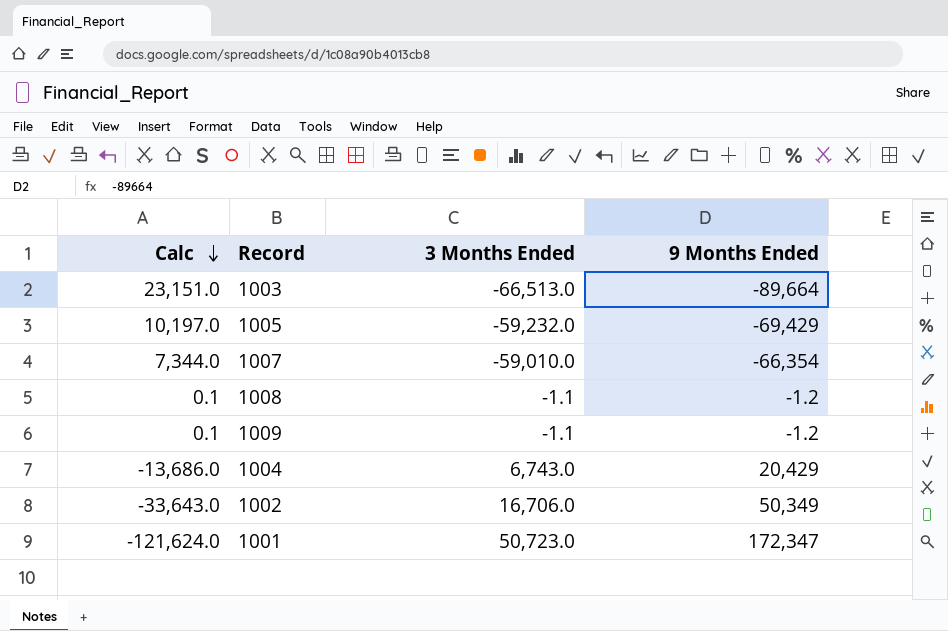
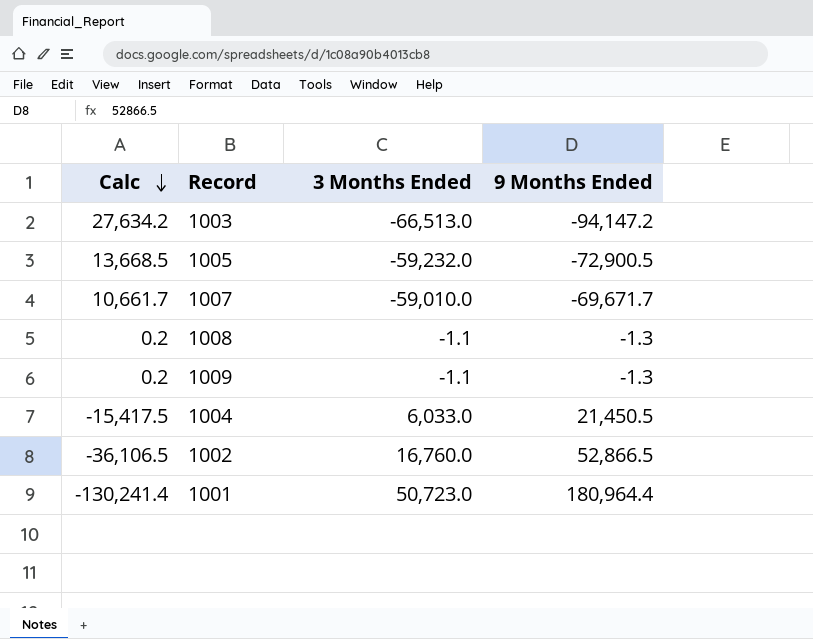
1003 | Calc: 23,151.0 -> 27,634.2
1003 | 9 Months Ended: -89,664 -> -94,147.2
1005 | Calc: 10,197.0 -> 13,668.5
1005 | 9 Months Ended: -69,429 -> -72,900.5
1007 | Calc: 7,344.0 -> 10,661.7
1007 | 9 Months Ended: -66,354 -> -69,671.7
1008 | Calc: 0.1 -> 0.2
1008 | 9 Months Ended: -1.2 -> -1.3
1009 | Calc: 0.1 -> 0.2
1009 | 9 Months Ended: -1.2 -> -1.3
1004 | Calc: -13,686.0 -> -15,417.5
1004 | 3 Months Ended: 6,743.0 -> 6,033.0
1004 | 9 Months Ended: 20,429 -> 21,450.5
1002 | Calc: -33,643.0 -> -36,106.5
1002 | 3 Months Ended: 16,706.0 -> 16,760.0
1002 | 9 Months Ended: 50,349 -> 52,866.5
1001 | Calc: -121,624.0 -> -130,241.4
1001 | 9 Months Ended: 172,347 -> 180,964.4

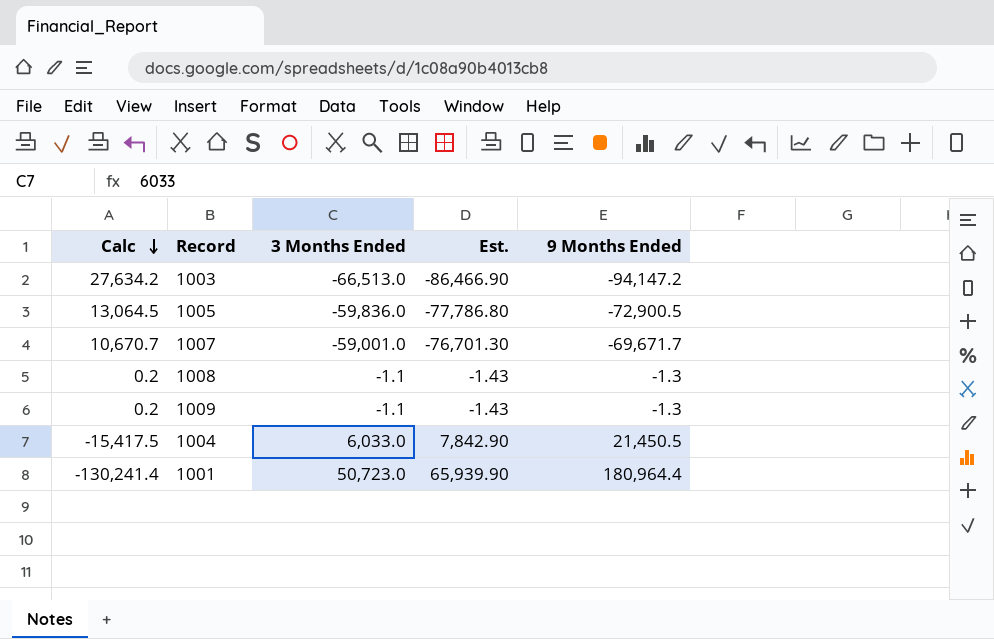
column Est. | formula: none -> [3 Months Ended] * 1.3
row 1002: -36,106.5 | 16,760.0 | 52,866.5 -> none
1005 | Calc: 13,668.5 -> 13,064.5
1005 | 3 Months Ended: -59,232.0 -> -59,836.0
1007 | Calc: 10,661.7 -> 10,670.7
1007 | 3 Months Ended: -59,010.0 -> -59,001.0

